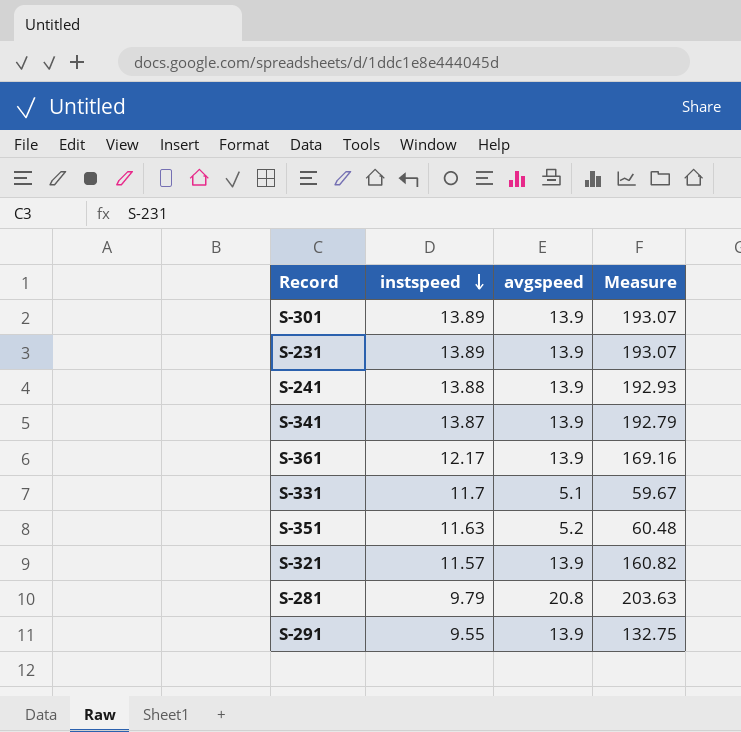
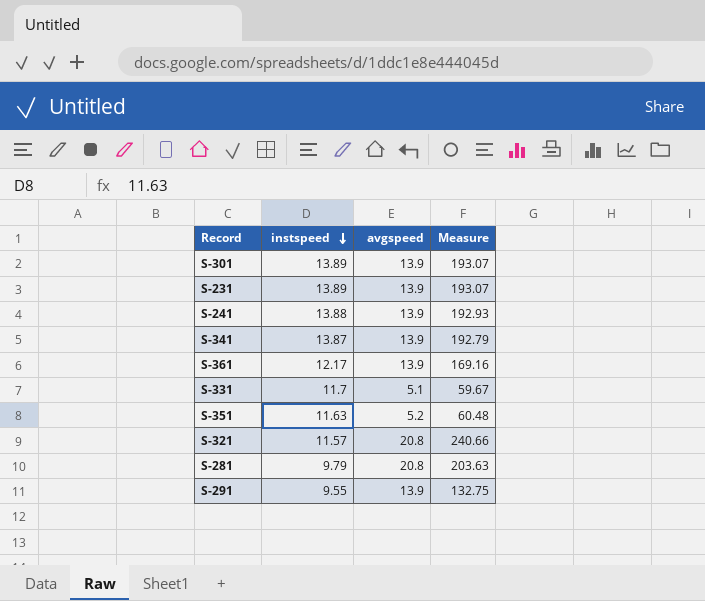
S-321 | avgspeed: 13.9 -> 20.8
S-321 | Measure: 160.82 -> 240.66

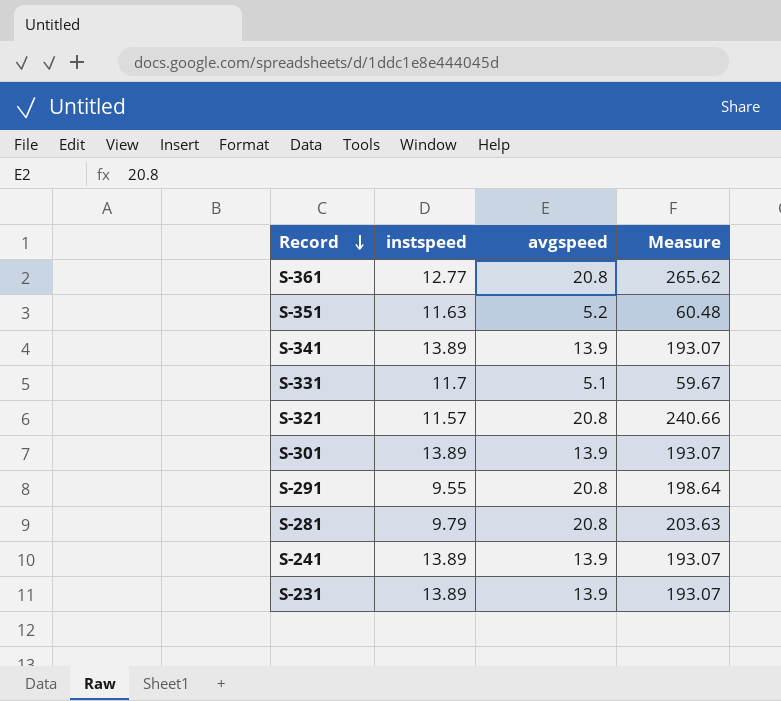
row order: instspeed descending -> Record descending
S-361 | instspeed: 12.17 -> 12.77
S-361 | avgspeed: 13.9 -> 20.8
S-361 | Measure: 169.16 -> 265.62
S-341 | instspeed: 13.87 -> 13.89
S-341 | Measure: 192.79 -> 193.07
S-291 | avgspeed: 13.9 -> 20.8
S-291 | Measure: 132.75 -> 198.64
S-241 | instspeed: 13.88 -> 13.89
S-241 | Measure: 192.93 -> 193.07

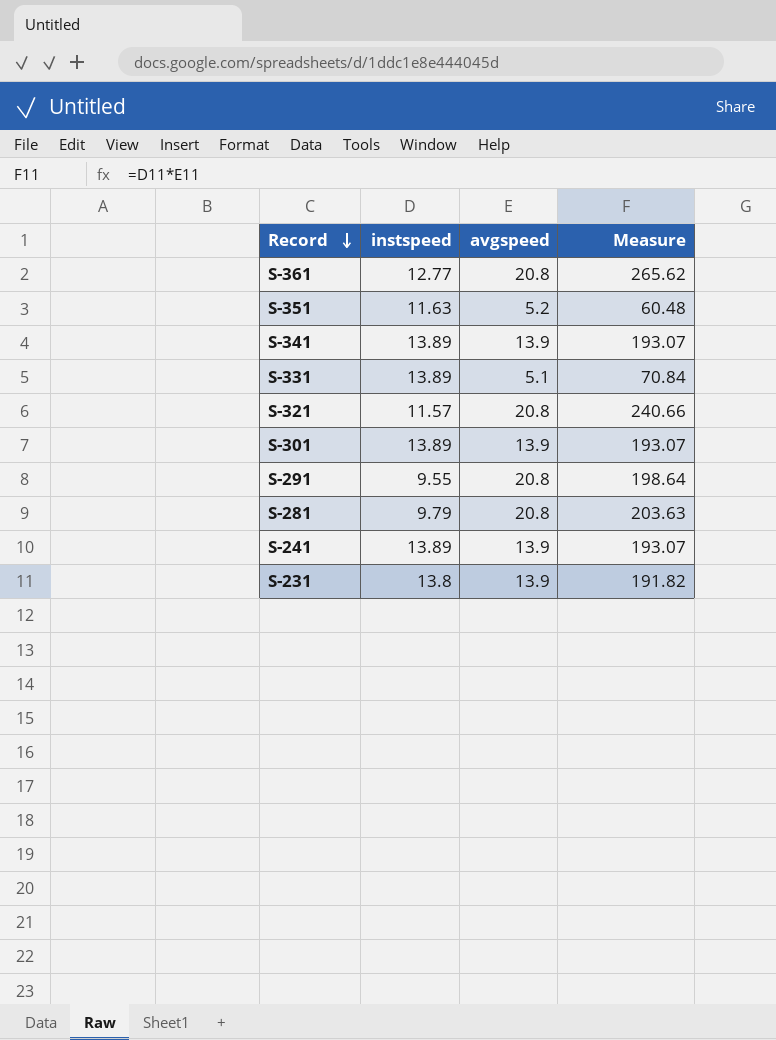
S-331 | instspeed: 11.7 -> 13.89
S-331 | Measure: 59.67 -> 70.84
S-231 | instspeed: 13.89 -> 13.8
S-231 | Measure: 193.07 -> 191.82

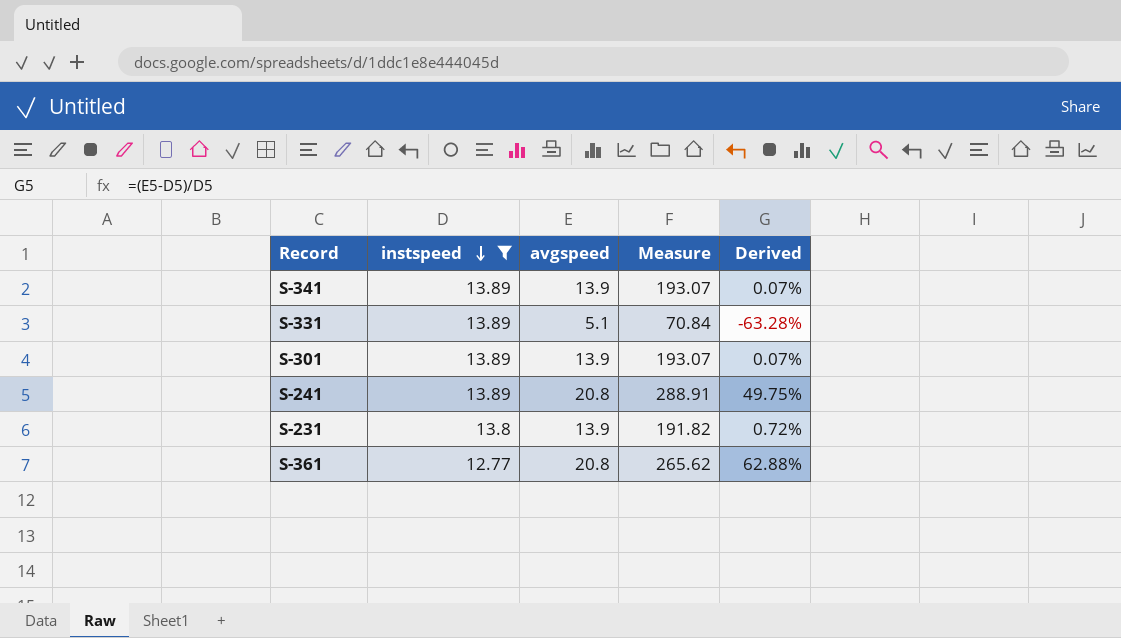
filter: none -> instspeed >= 12.77
row order: Record descending -> instspeed descending
column Derived | formula: none -> ([avgspeed] - [instspeed]) / [instspeed]
S-241 | avgspeed: 13.9 -> 20.8
S-241 | Measure: 193.07 -> 288.91

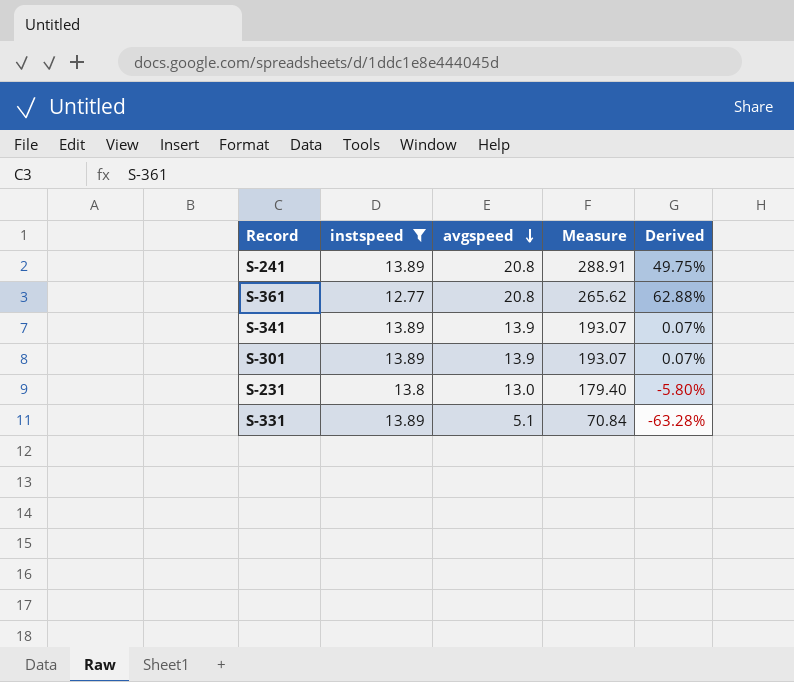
row order: instspeed descending -> avgspeed descending
S-231 | avgspeed: 13.9 -> 13.0
S-231 | Measure: 191.82 -> 179.40
S-231 | Derived: 0.72% -> -5.80%

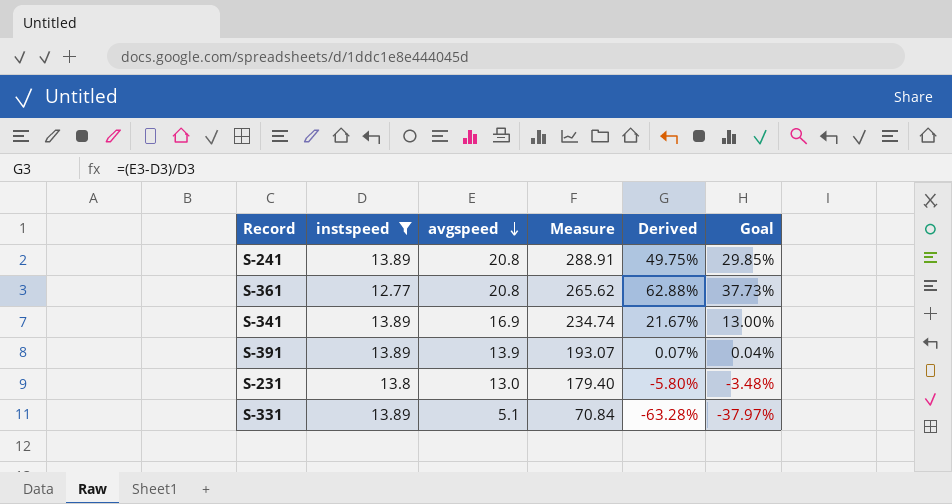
column Goal | formula: none -> [Derived] * 0.6
row S-301: 13.89 | 13.9 | 193.07 | 0.07% -> none
S-341 | avgspeed: 13.9 -> 16.9
S-341 | Measure: 193.07 -> 234.74
S-341 | Derived: 0.07% -> 21.67%
row S-391: none -> 13.89 | 13.9 | 193.07 | 0.07% | 0.04%

